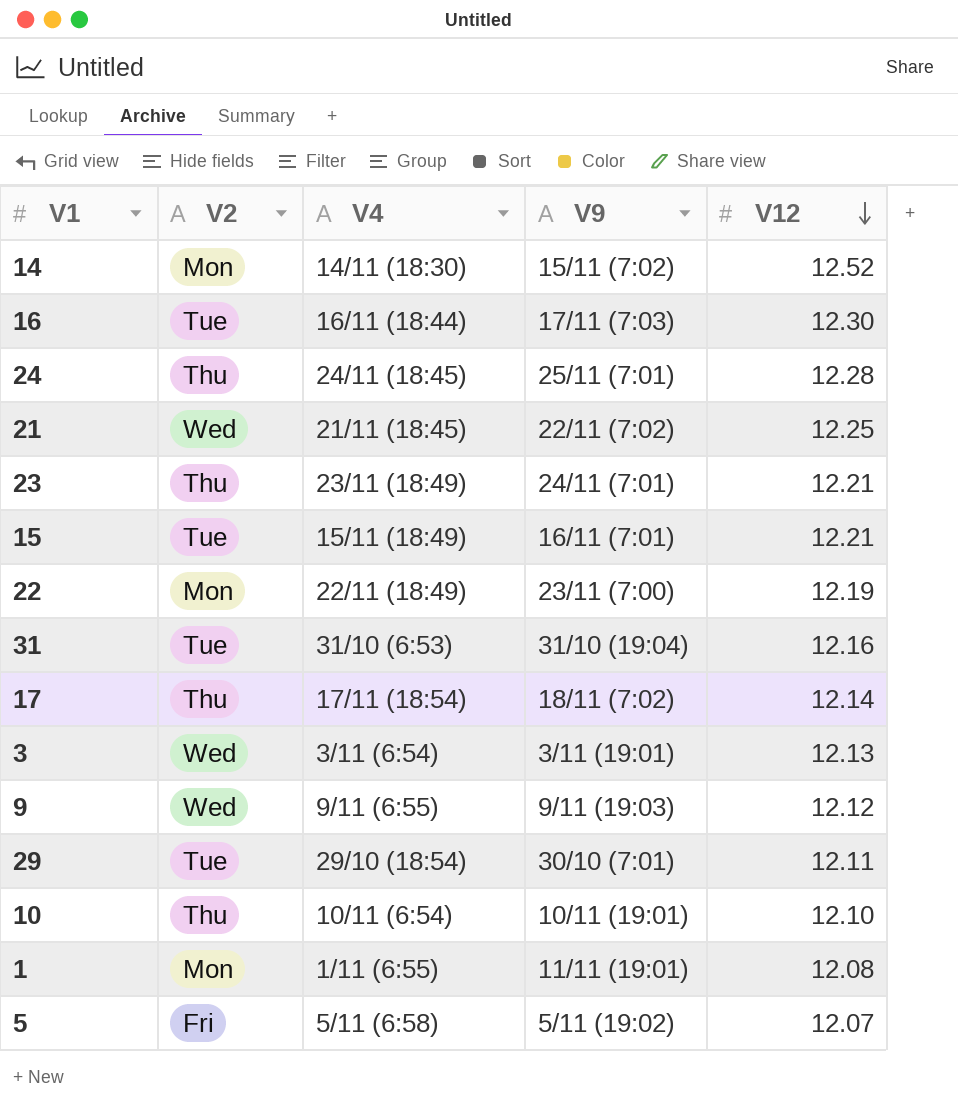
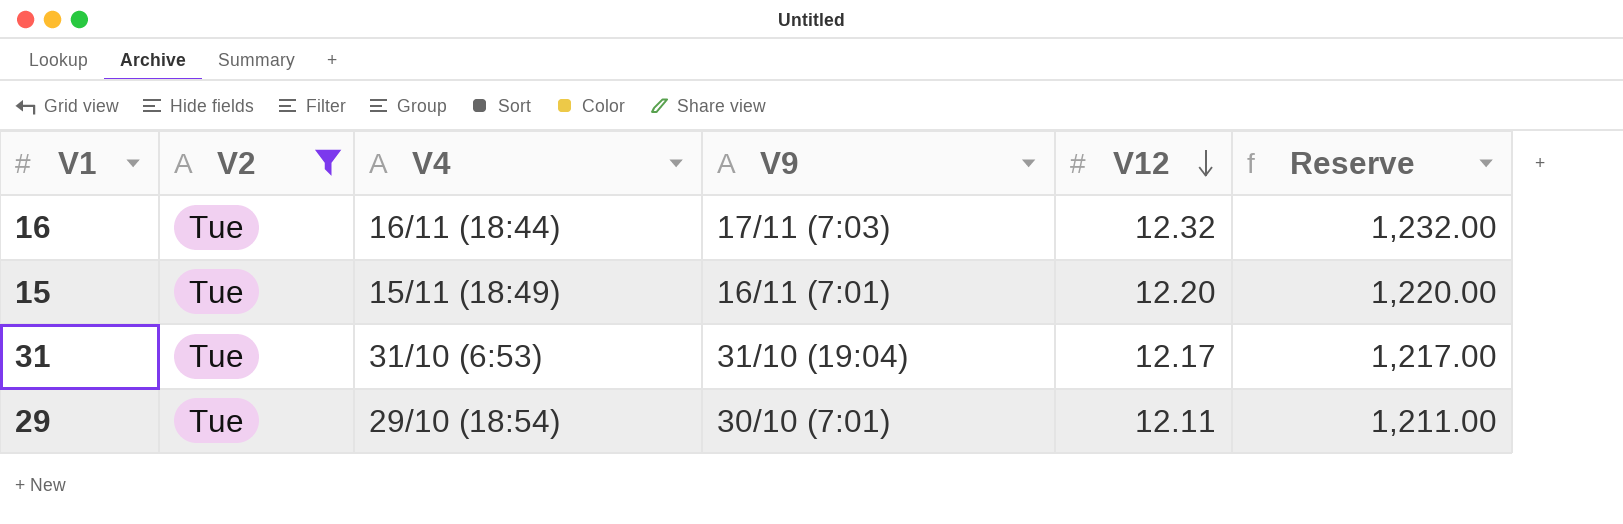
filter: none -> V2 = Tue
column Reserve | formula: none -> [V12] * 100
16 | V12: 12.30 -> 12.32
15 | V12: 12.21 -> 12.20
31 | V12: 12.16 -> 12.17

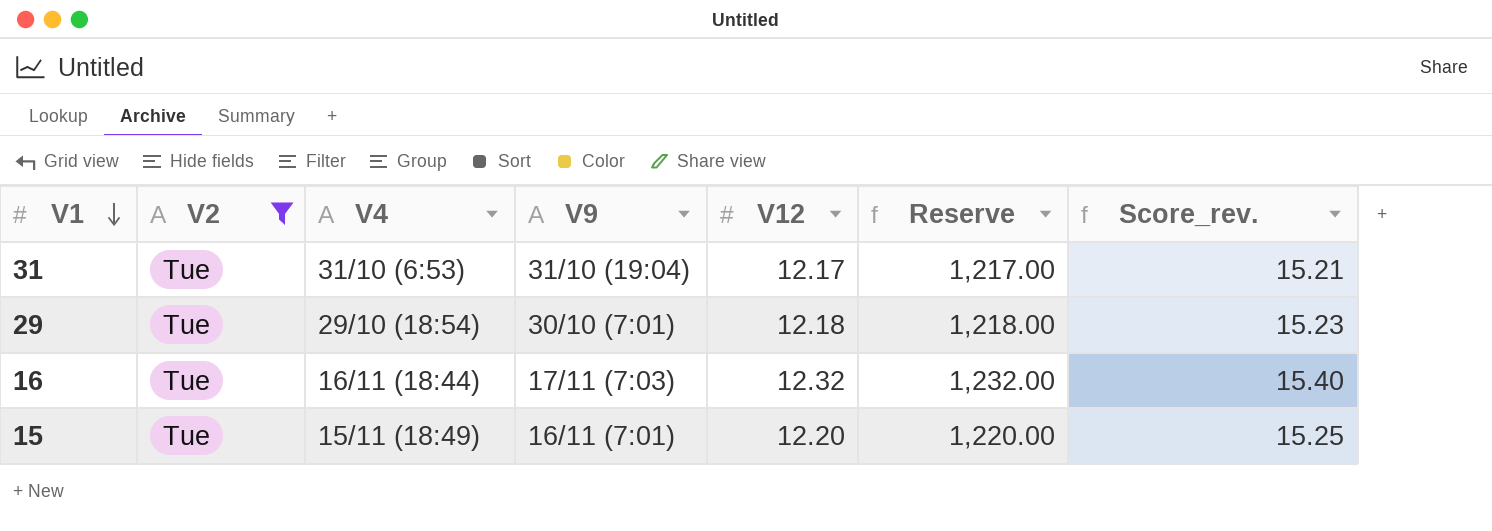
row order: V12 descending -> V1 descending
column Score_rev. | formula: none -> [V12] * 1.25
29 | V12: 12.11 -> 12.18
29 | Reserve: 1,211.00 -> 1,218.00

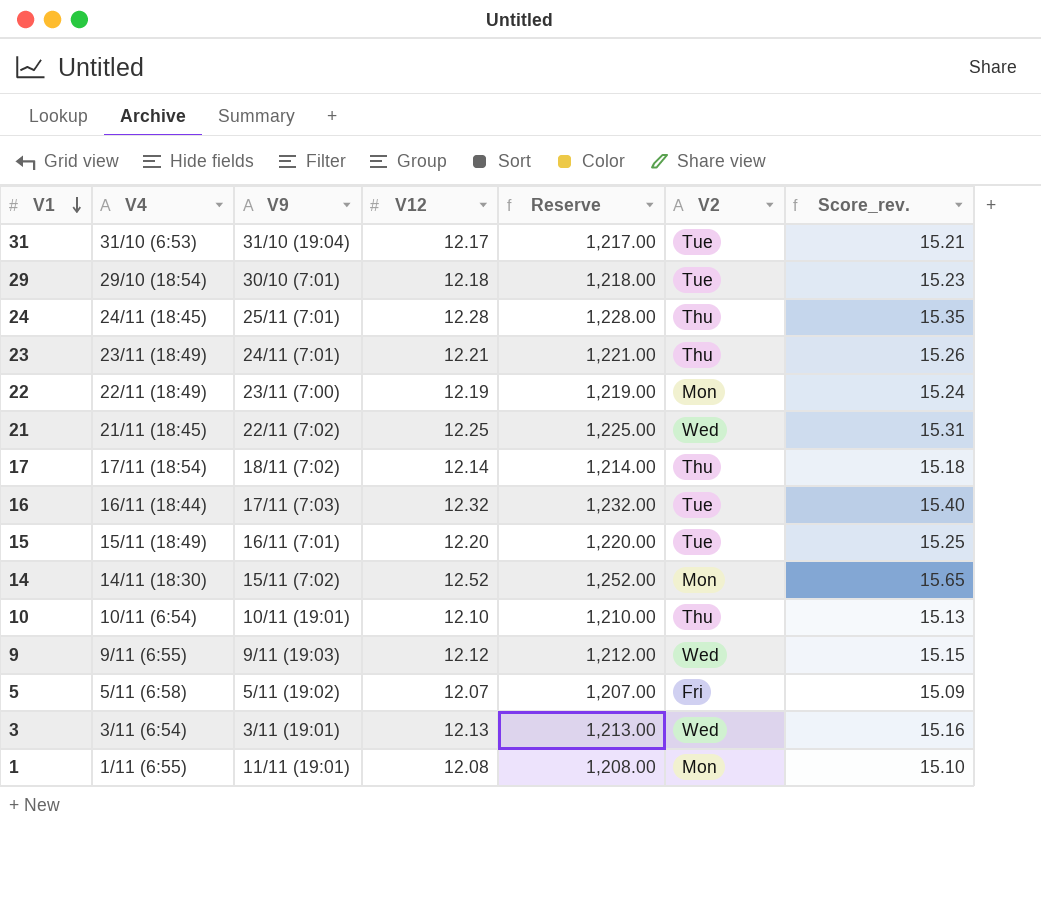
filter: V2 = Tue -> none
column V2 | position: 2 -> 6

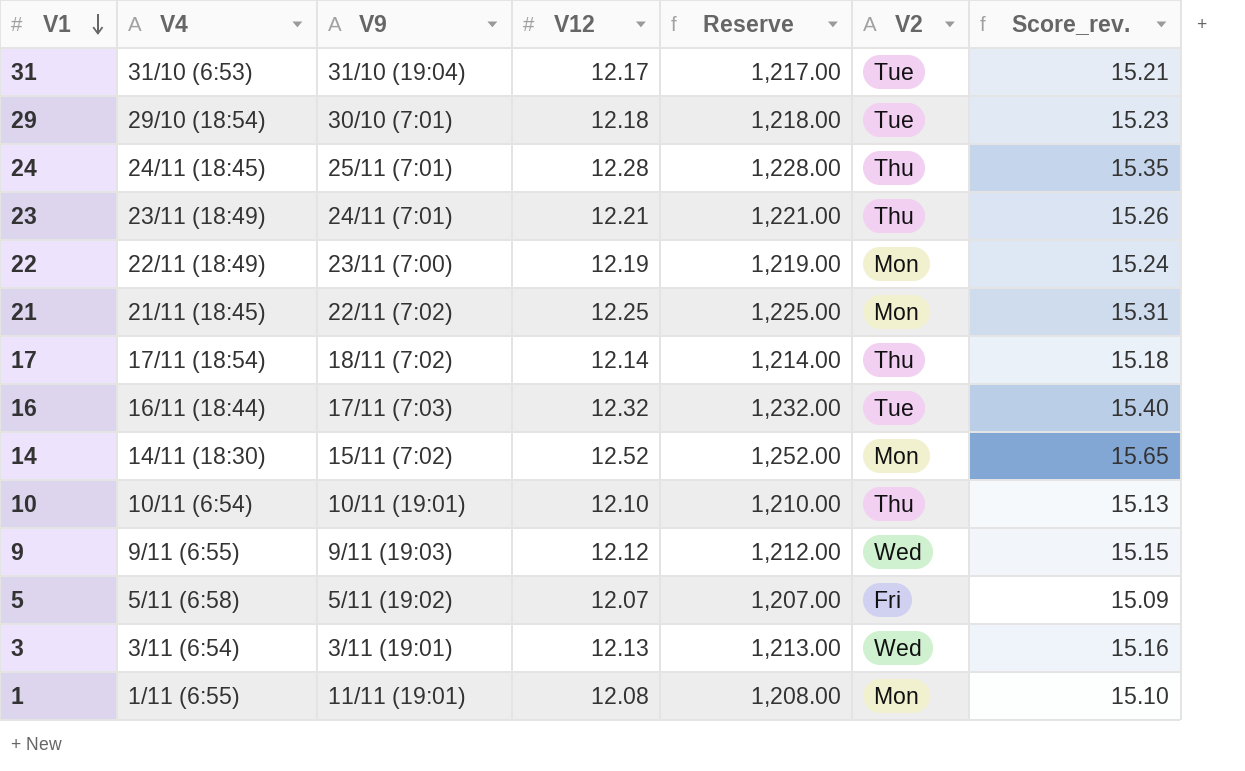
row 15: 15/11 (18:49) | 16/11 (7:01) | 12.20 | 1,220.00 | Tue | 15.25 -> none
21 | V2: Wed -> Mon

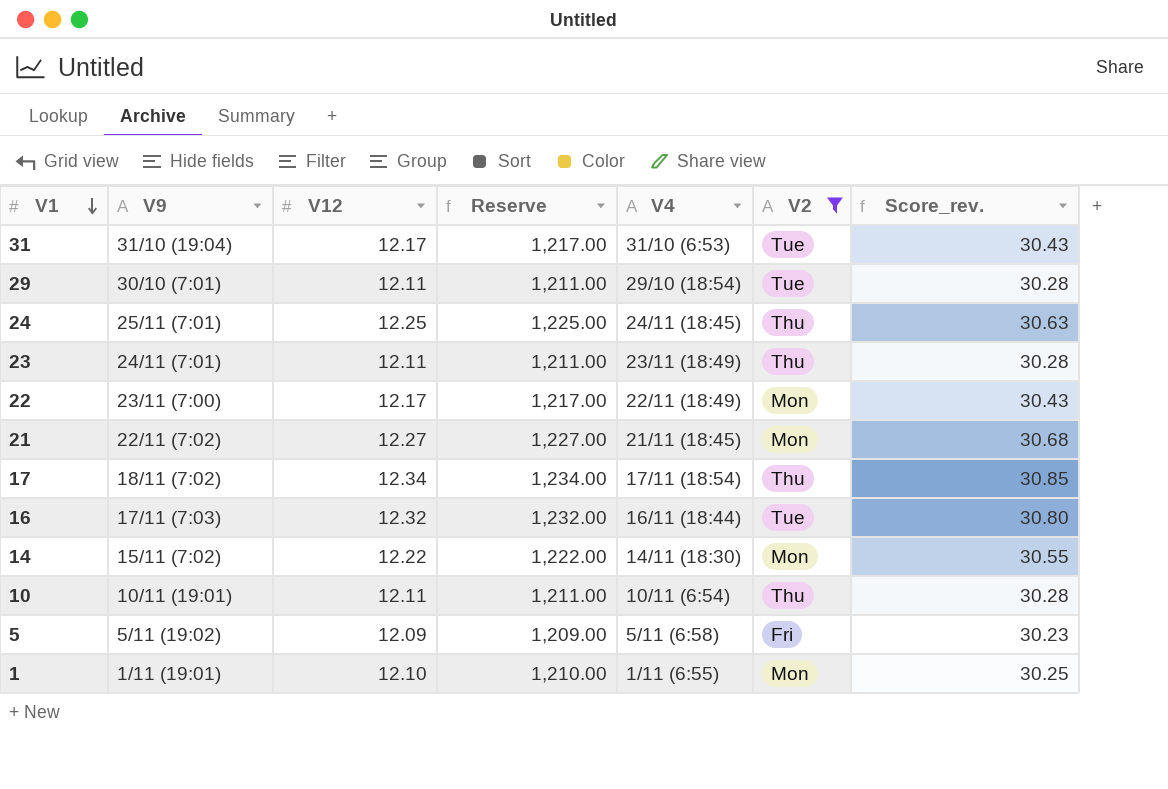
filter: none -> V2 != Wed
column V4 | position: 2 -> 5
column Score_rev. | formula: [V12] * 1.25 -> [V12] * 2.5
29 | V12: 12.18 -> 12.11
29 | Reserve: 1,218.00 -> 1,211.00
24 | V12: 12.28 -> 12.25
24 | Reserve: 1,228.00 -> 1,225.00
23 | V12: 12.21 -> 12.11
23 | Reserve: 1,221.00 -> 1,211.00
22 | V12: 12.19 -> 12.17
22 | Reserve: 1,219.00 -> 1,217.00
21 | V12: 12.25 -> 12.27
21 | Reserve: 1,225.00 -> 1,227.00
17 | V12: 12.14 -> 12.34
17 | Reserve: 1,214.00 -> 1,234.00
14 | V12: 12.52 -> 12.22
14 | Reserve: 1,252.00 -> 1,222.00
10 | V12: 12.10 -> 12.11
10 | Reserve: 1,210.00 -> 1,211.00
5 | V12: 12.07 -> 12.09
5 | Reserve: 1,207.00 -> 1,209.00
1 | V9: 11/11 (19:01) -> 1/11 (19:01)
1 | V12: 12.08 -> 12.10
1 | Reserve: 1,208.00 -> 1,210.00

